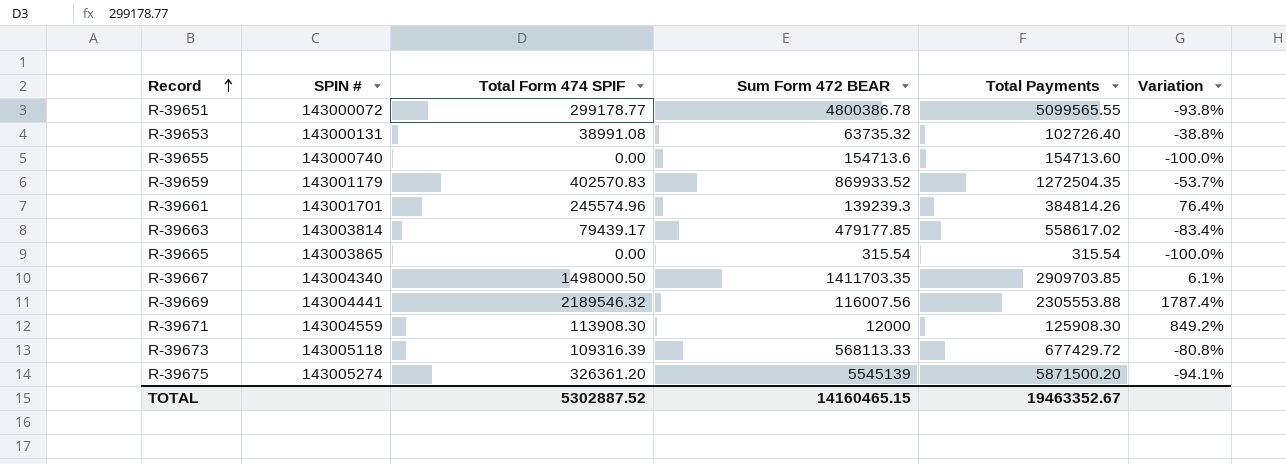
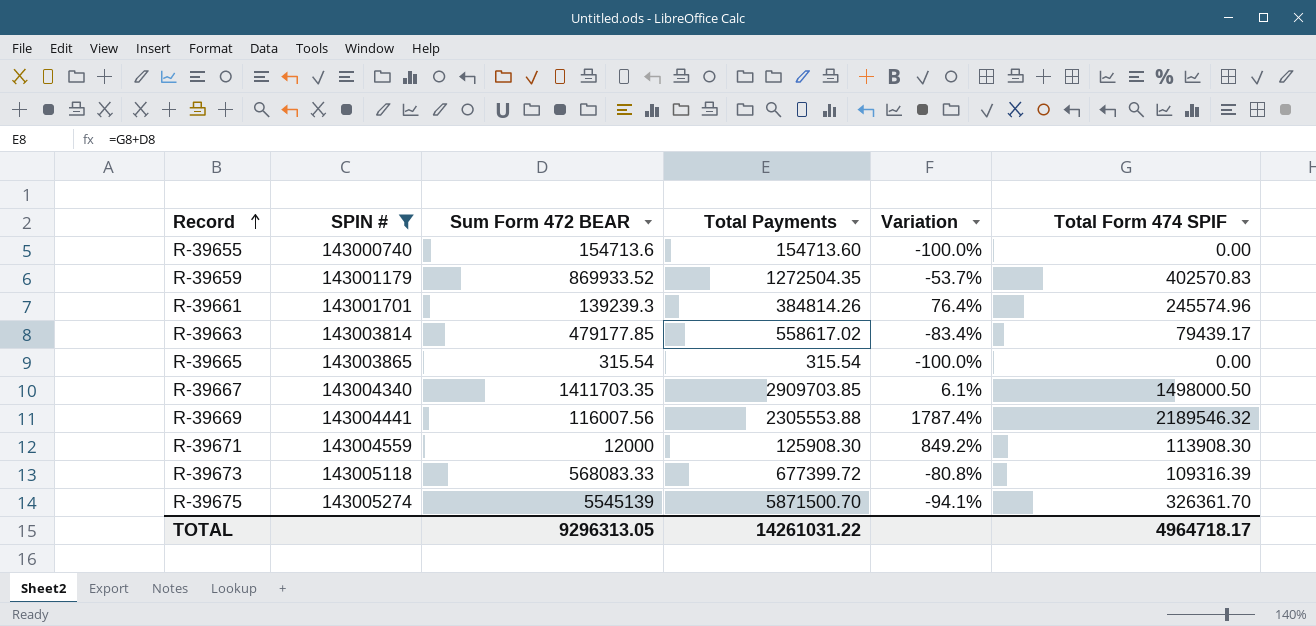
filter: none -> SPIN # >= 143000740
column Total Form 474 SPIF | position: 3 -> 6
R-39673 | Sum Form 472 BEAR: 568113.33 -> 568083.33
R-39673 | Total Payments: 677429.72 -> 677399.72
R-39675 | Total Payments: 5871500.20 -> 5871500.70
R-39675 | Total Form 474 SPIF: 326361.20 -> 326361.70
TOTAL | Sum Form 472 BEAR: 14160465.15 -> 9296313.05
TOTAL | Total Payments: 19463352.67 -> 14261031.22
TOTAL | Total Form 474 SPIF: 5302887.52 -> 4964718.17

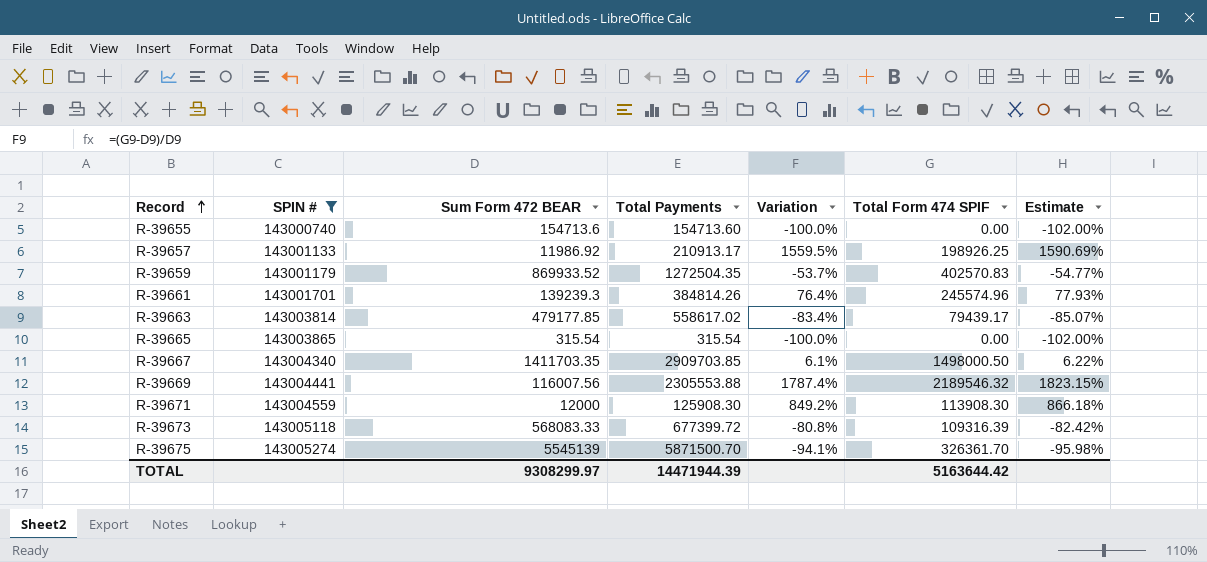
column Estimate | formula: none -> [Variation] * 1.02
row R-39657: none -> 143001133 | 11986.92 | 210913.17 | 1559.5% | 198926.25 | 1590.69%
TOTAL | Sum Form 472 BEAR: 9296313.05 -> 9308299.97
TOTAL | Total Payments: 14261031.22 -> 14471944.39
TOTAL | Total Form 474 SPIF: 4964718.17 -> 5163644.42

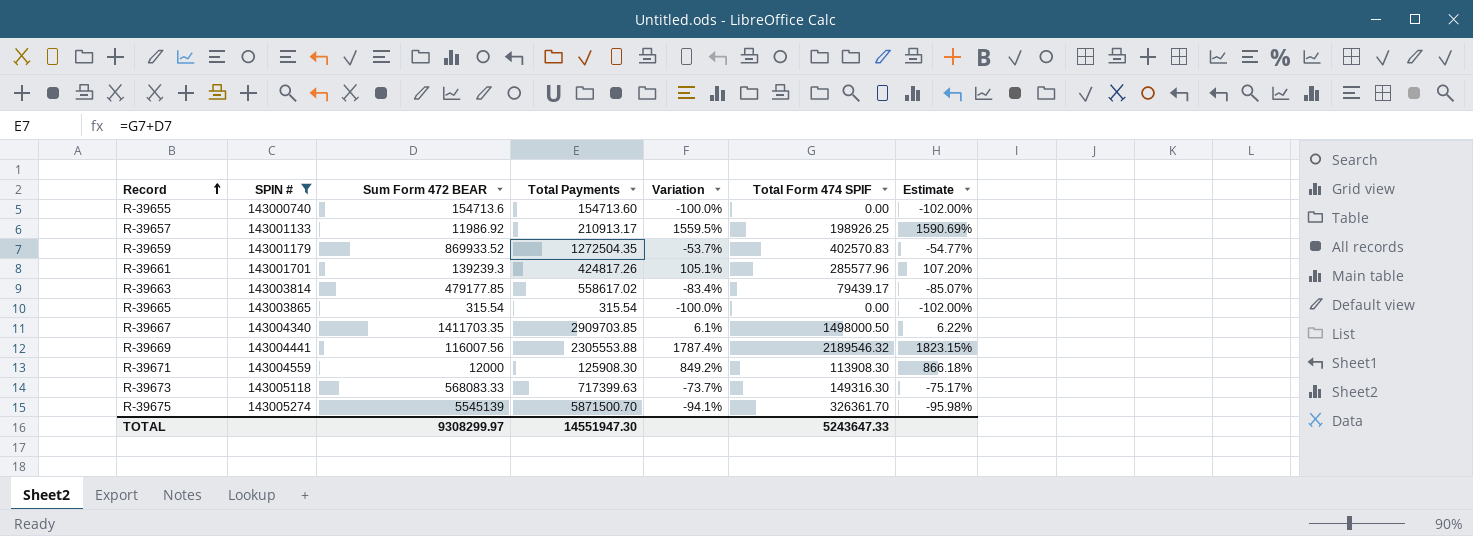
R-39661 | Total Payments: 384814.26 -> 424817.26
R-39661 | Variation: 76.4% -> 105.1%
R-39661 | Total Form 474 SPIF: 245574.96 -> 285577.96
R-39661 | Estimate: 77.93% -> 107.20%
R-39673 | Total Payments: 677399.72 -> 717399.63
R-39673 | Variation: -80.8% -> -73.7%
R-39673 | Total Form 474 SPIF: 109316.39 -> 149316.30
R-39673 | Estimate: -82.42% -> -75.17%
TOTAL | Total Payments: 14471944.39 -> 14551947.30
TOTAL | Total Form 474 SPIF: 5163644.42 -> 5243647.33

